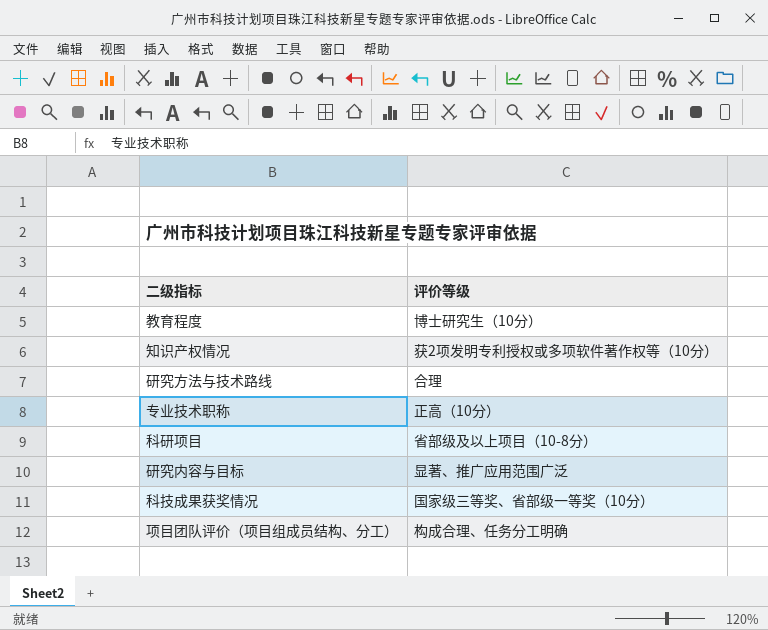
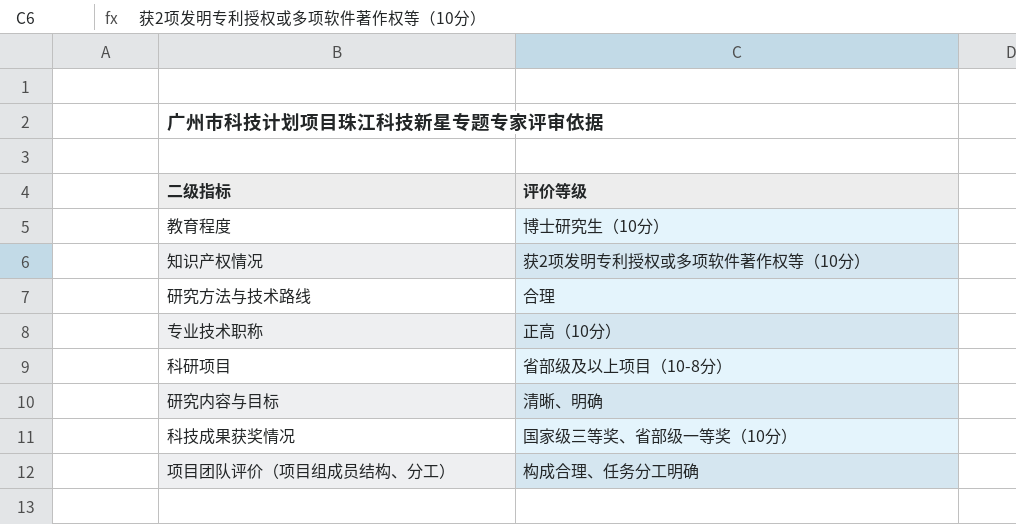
研究内容与目标 | 评价等级: 显著、推广应用范围广泛 -> 清晰、明确

